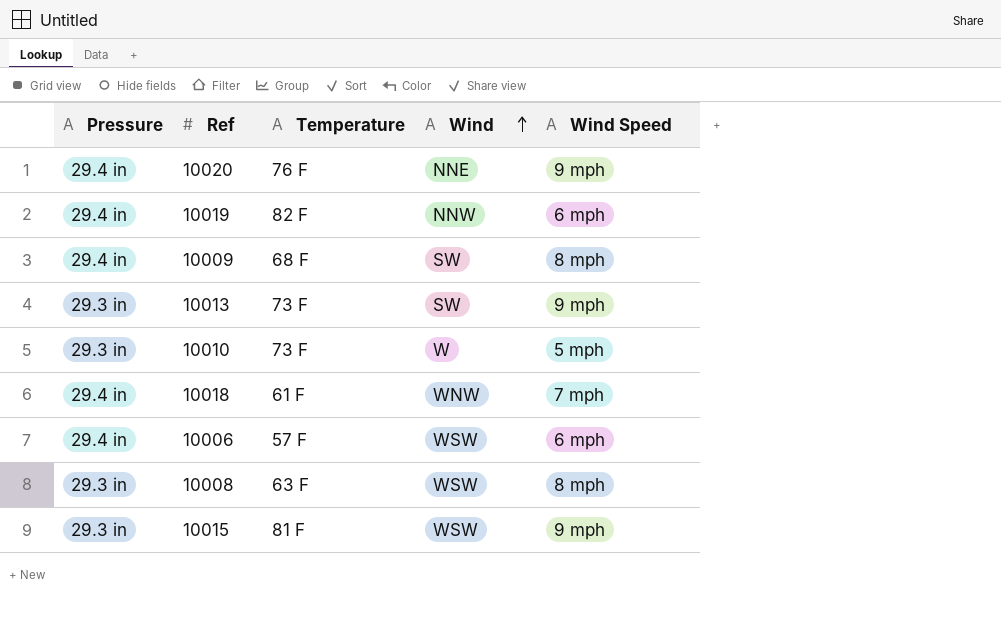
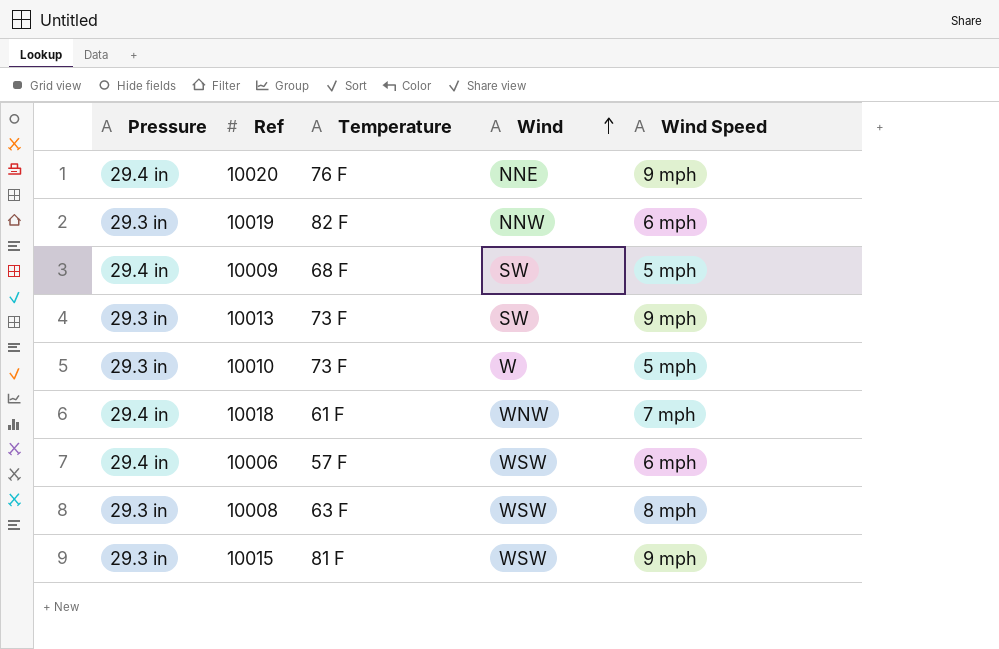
10019 | Pressure: 29.4 in -> 29.3 in
10009 | Wind Speed: 8 mph -> 5 mph

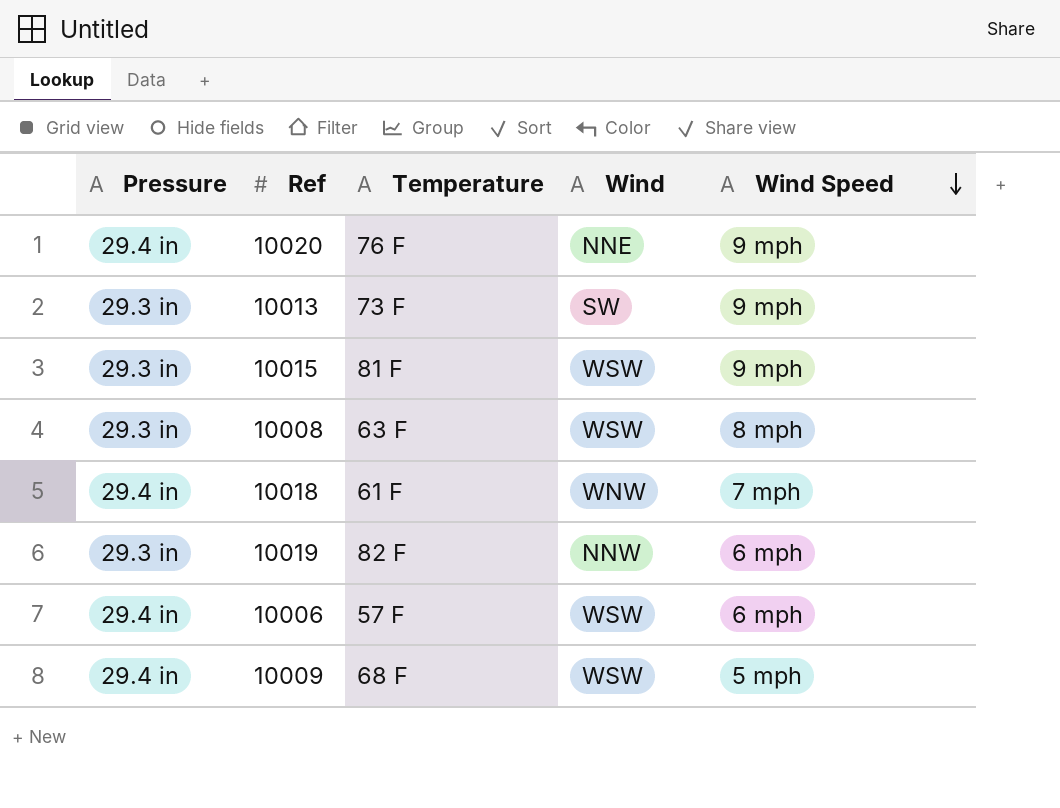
row order: Wind ascending -> Wind Speed descending
row 10010: 29.3 in | 73 F | W | 5 mph -> none
10009 | Wind: SW -> WSW

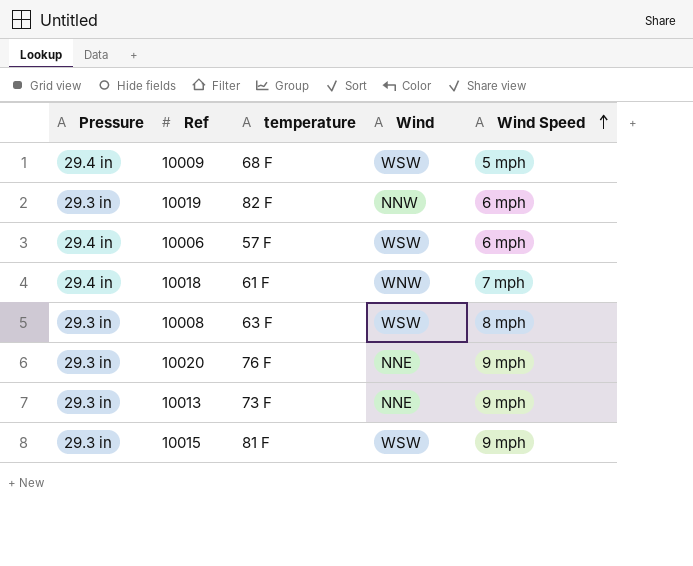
row order: Wind Speed descending -> Wind Speed ascending
column name: Temperature -> temperature
10020 | Pressure: 29.4 in -> 29.3 in
10013 | Wind: SW -> NNE

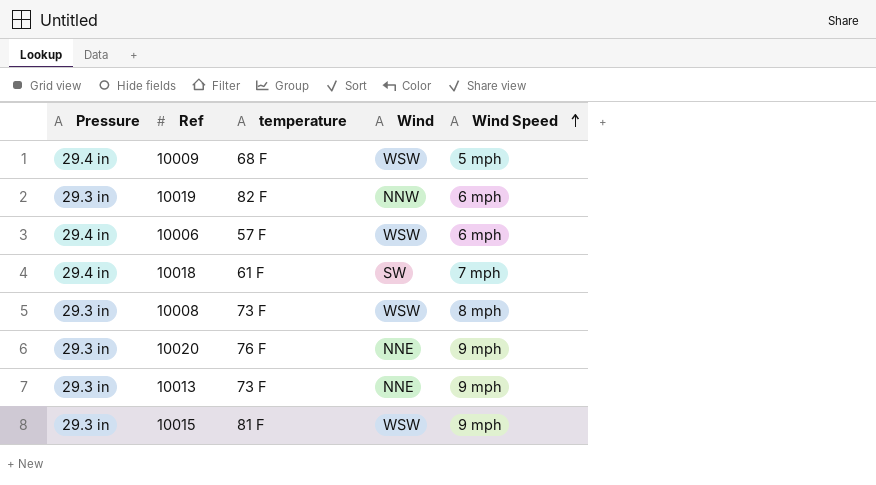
10018 | Wind: WNW -> SW
10008 | temperature: 63 F -> 73 F

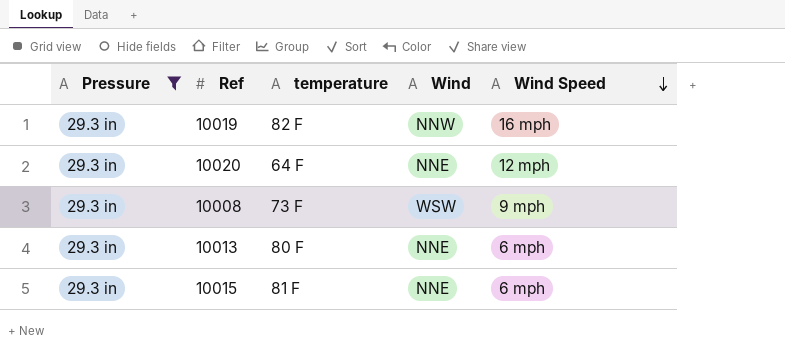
filter: none -> Pressure = 29.3 in
row order: Wind Speed ascending -> Wind Speed descending
10019 | Wind Speed: 6 mph -> 16 mph
10020 | temperature: 76 F -> 64 F
10020 | Wind Speed: 9 mph -> 12 mph
10008 | Wind Speed: 8 mph -> 9 mph
10013 | temperature: 73 F -> 80 F
10013 | Wind Speed: 9 mph -> 6 mph
10015 | Wind: WSW -> NNE
10015 | Wind Speed: 9 mph -> 6 mph

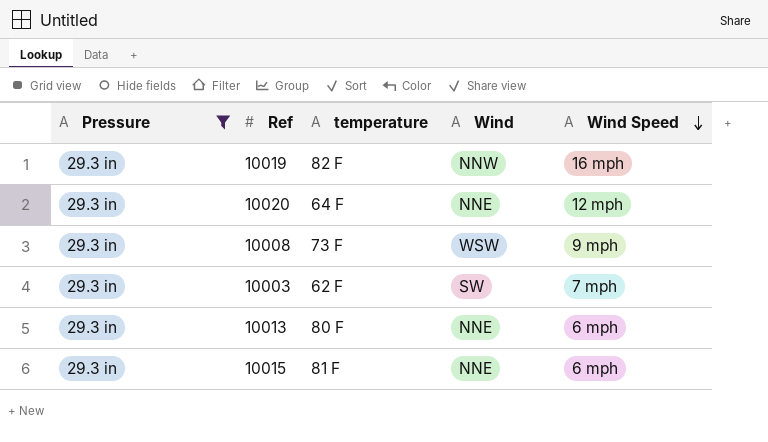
row 10003: none -> 29.3 in | 62 F | SW | 7 mph

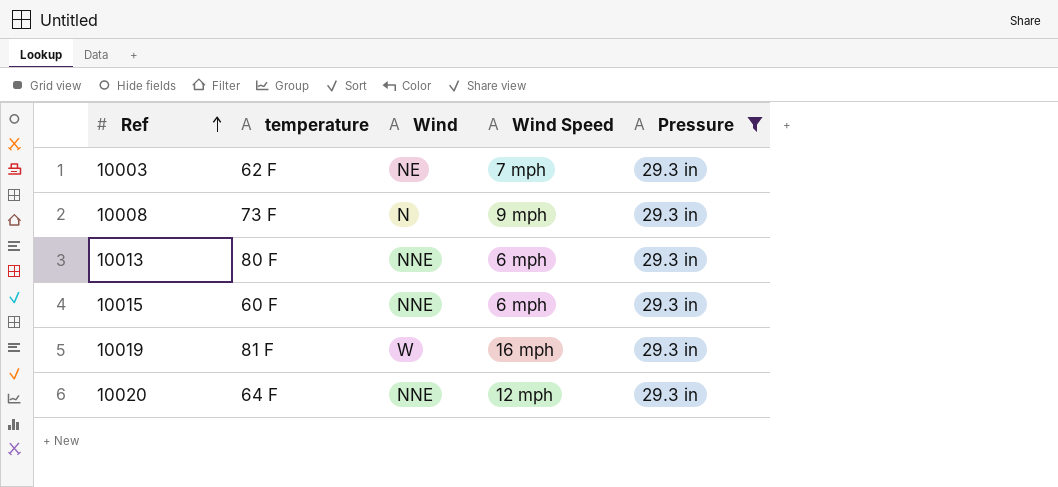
row order: Wind Speed descending -> Ref ascending
column Pressure | position: 1 -> 5
10003 | Wind: SW -> NE
10008 | Wind: WSW -> N
10015 | temperature: 81 F -> 60 F
10019 | temperature: 82 F -> 81 F
10019 | Wind: NNW -> W

